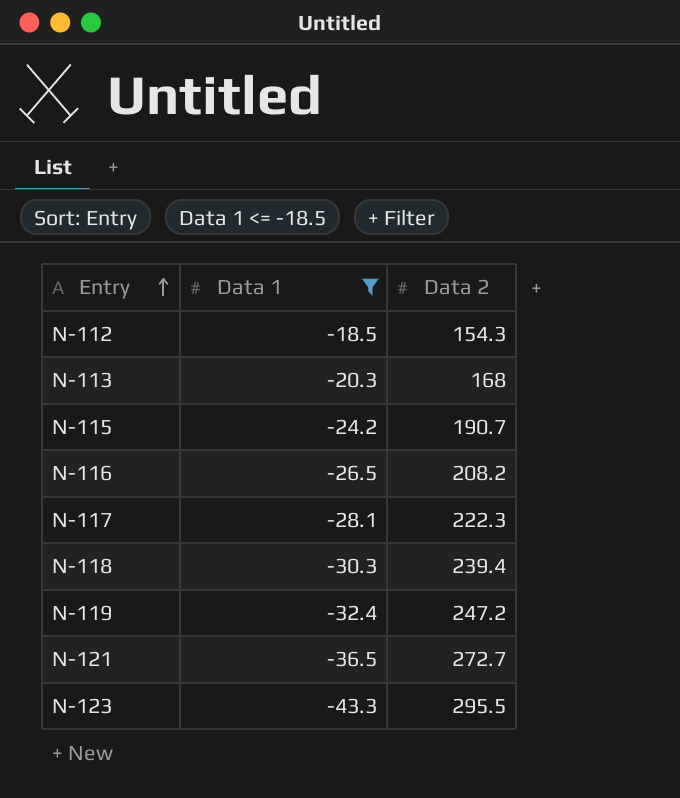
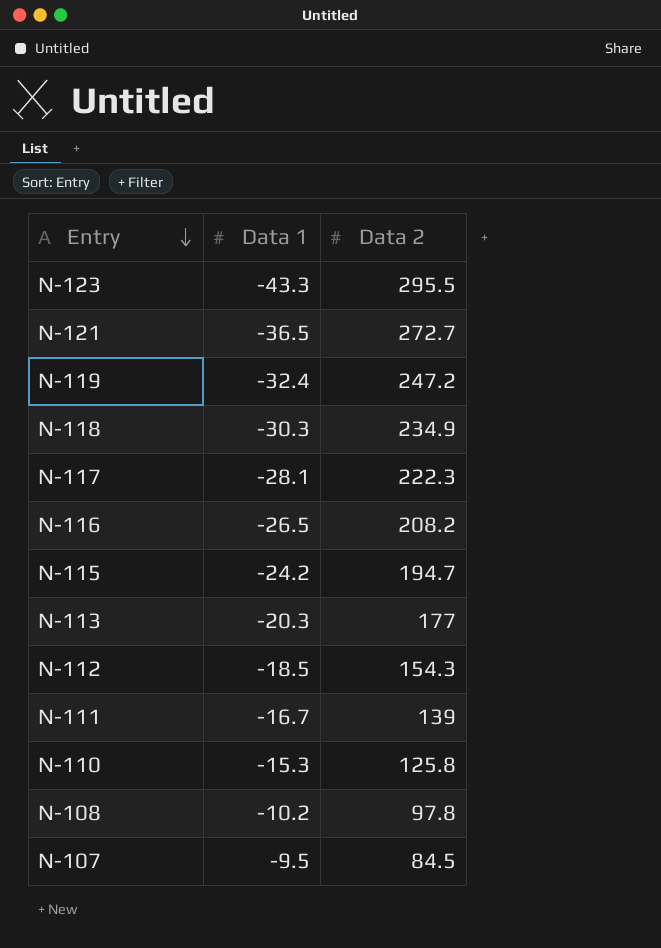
filter: Data 1 <= -18.5 -> none
row order: Entry ascending -> Entry descending
N-118 | Data 2: 239.4 -> 234.9
N-115 | Data 2: 190.7 -> 194.7
N-113 | Data 2: 168 -> 177

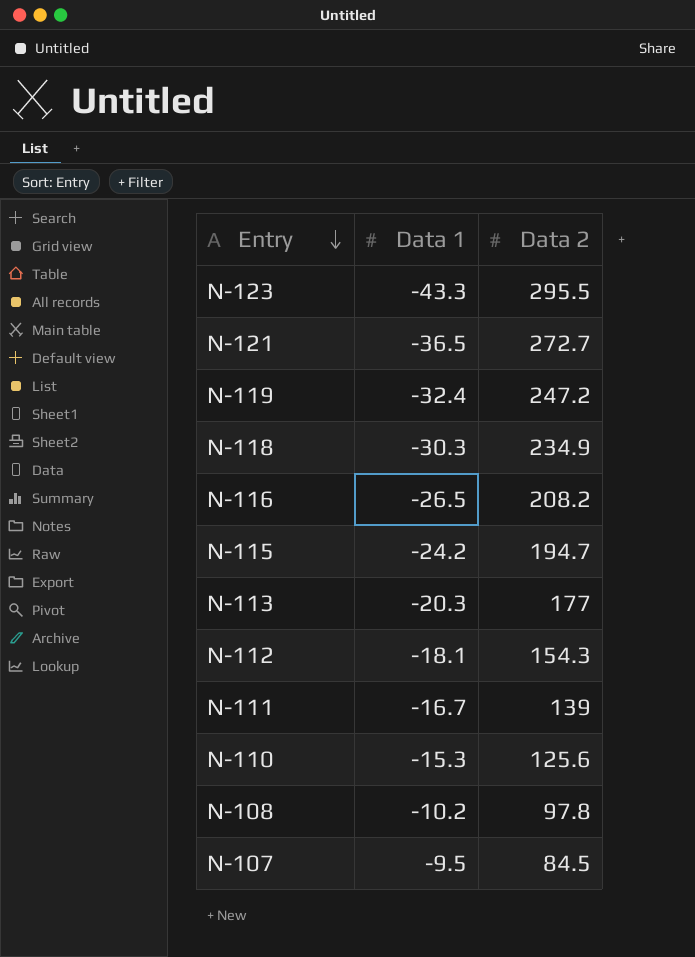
row N-117: -28.1 | 222.3 -> none
N-112 | Data 1: -18.5 -> -18.1
N-110 | Data 2: 125.8 -> 125.6

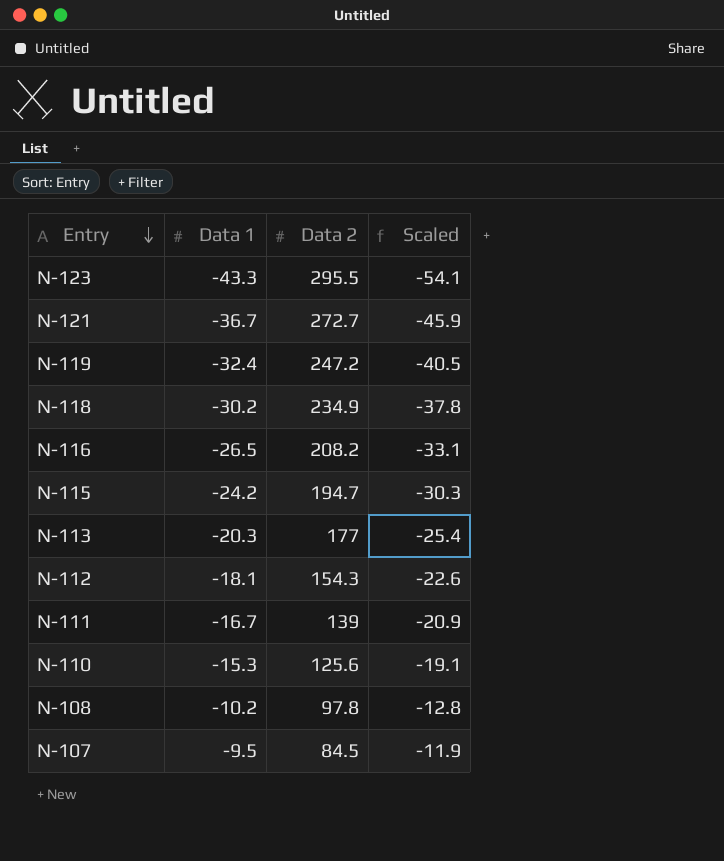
column Scaled | formula: none -> [Data 1] * 1.25
N-121 | Data 1: -36.5 -> -36.7
N-118 | Data 1: -30.3 -> -30.2

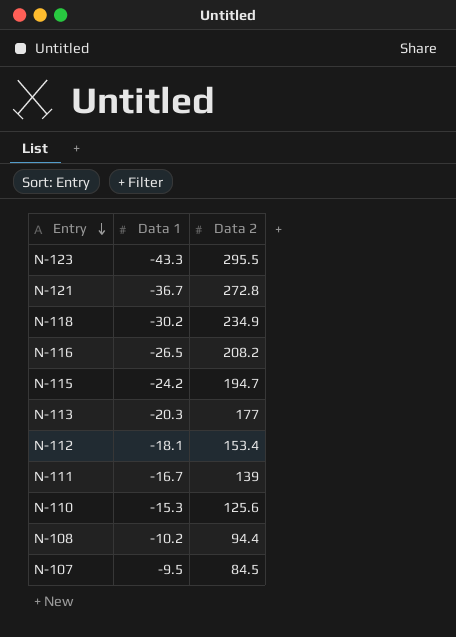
column Scaled | formula: [Data 1] * 1.25 -> none
row N-119: -32.4 | 247.2 | -40.5 -> none
N-121 | Data 2: 272.7 -> 272.8
N-112 | Data 2: 154.3 -> 153.4
N-108 | Data 2: 97.8 -> 94.4

